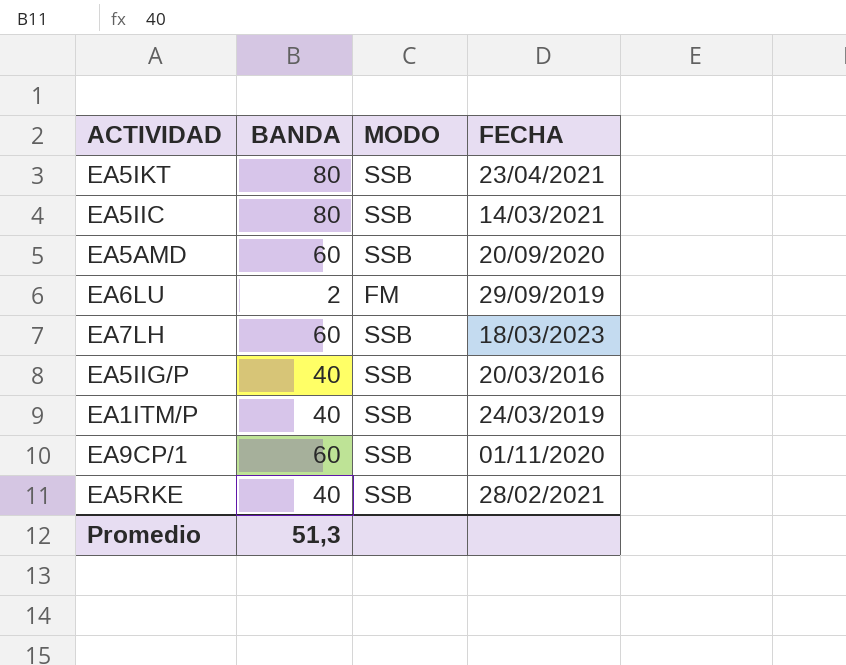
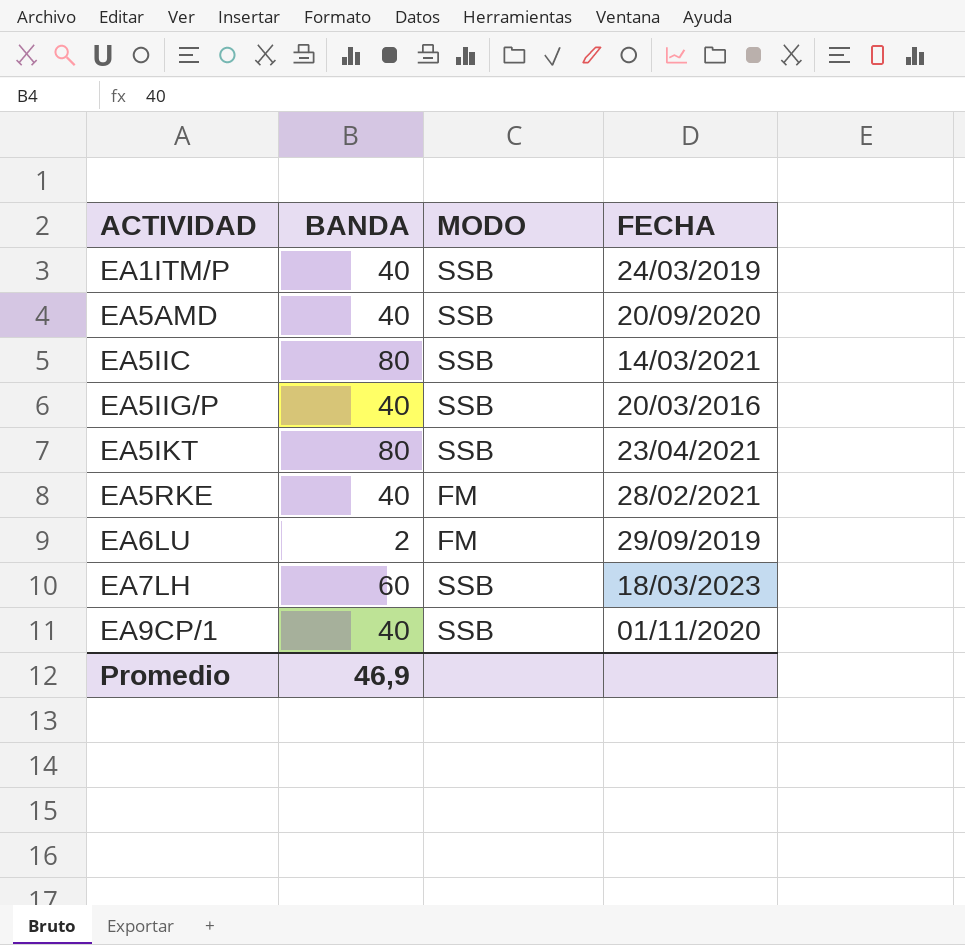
row order: none -> ACTIVIDAD ascending
EA5AMD | BANDA: 60 -> 40
EA5RKE | MODO: SSB -> FM
EA9CP/1 | BANDA: 60 -> 40
Promedio | BANDA: 51,3 -> 46,9

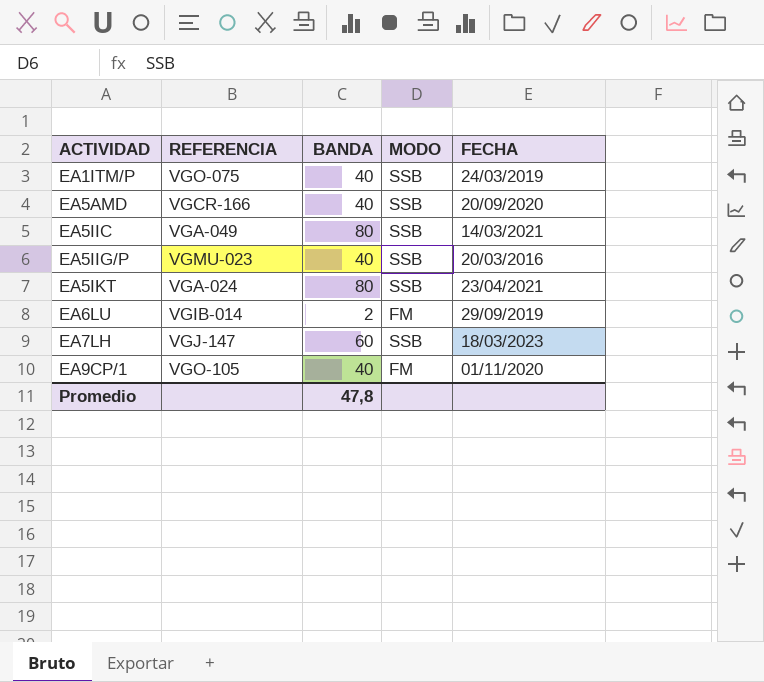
column REFERENCIA | position: none -> 2
row EA5RKE: 40 | FM | 28/02/2021 -> none
EA9CP/1 | MODO: SSB -> FM
Promedio | BANDA: 46,9 -> 47,8

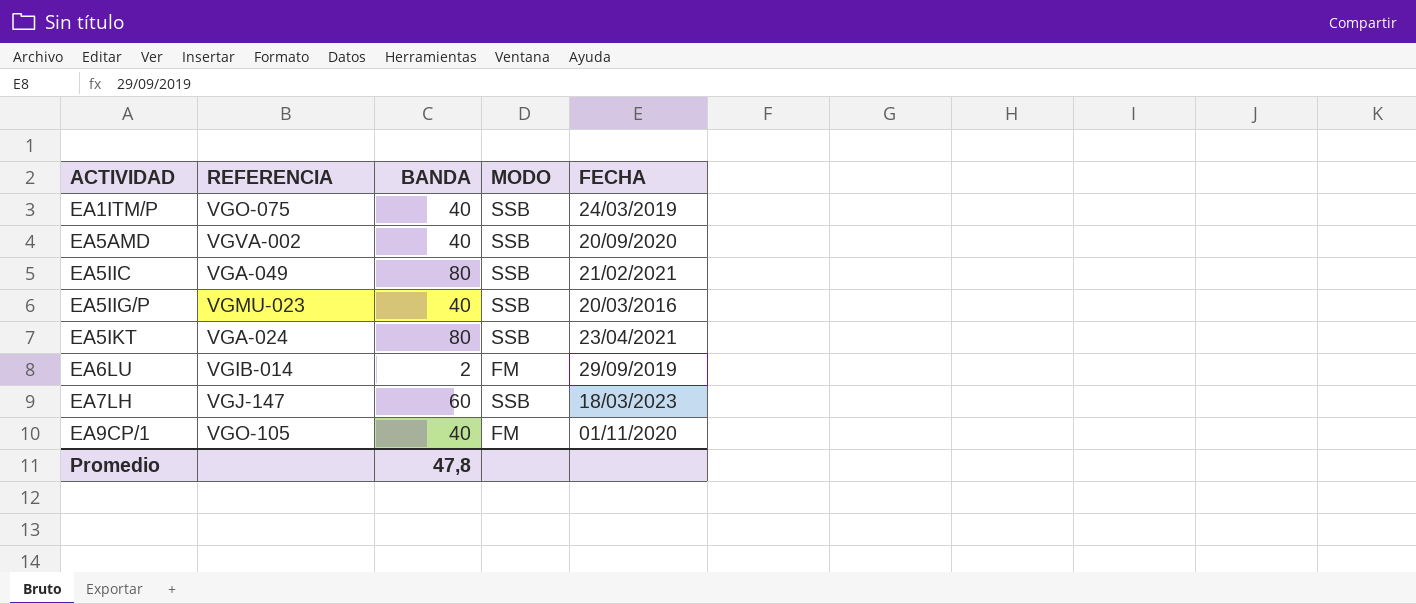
EA5AMD | REFERENCIA: VGCR-166 -> VGVA-002
EA5IIC | FECHA: 14/03/2021 -> 21/02/2021

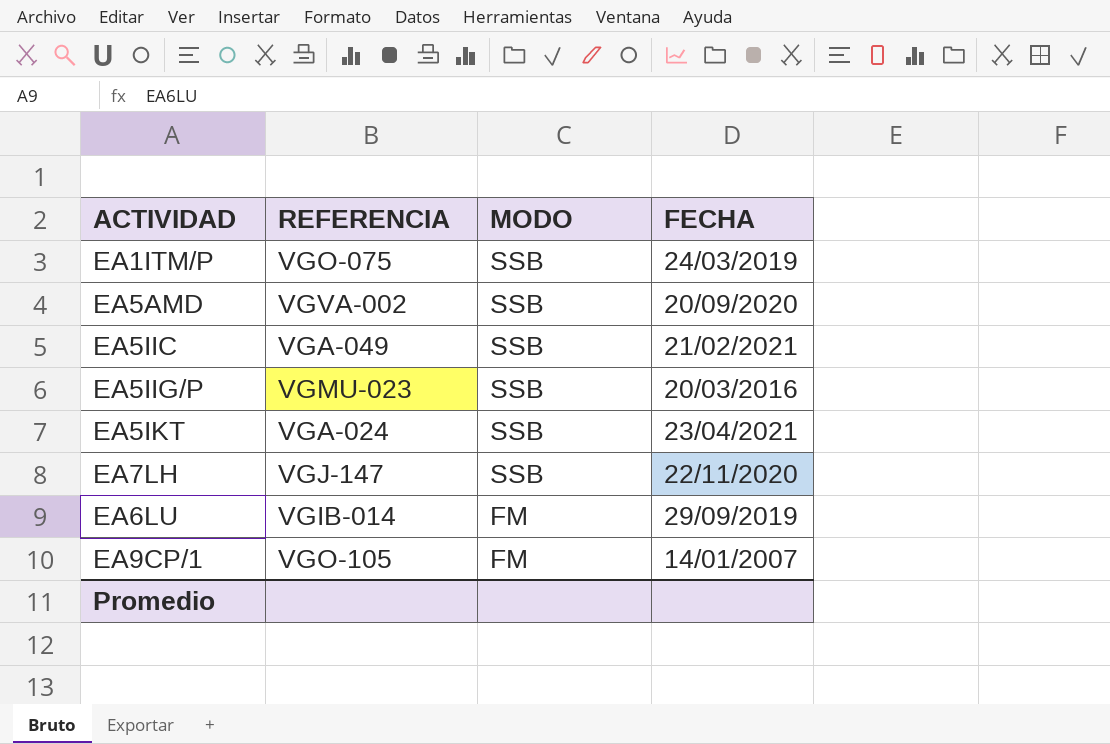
row order: ACTIVIDAD ascending -> MODO descending
column BANDA | position: 3 -> none
EA7LH | FECHA: 18/03/2023 -> 22/11/2020
EA9CP/1 | FECHA: 01/11/2020 -> 14/01/2007

